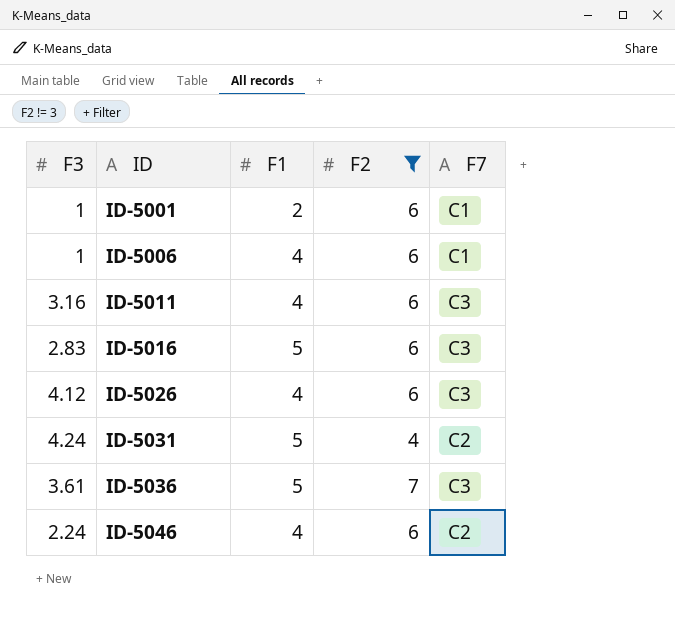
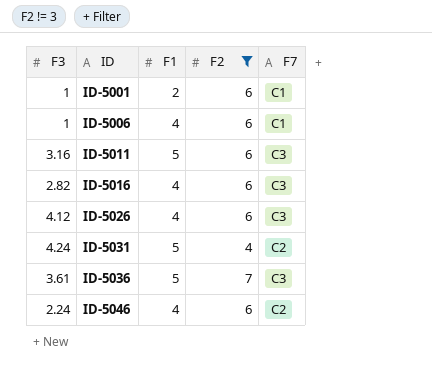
ID-5011 | F1: 4 -> 5
ID-5016 | F3: 2.83 -> 2.82
ID-5016 | F1: 5 -> 4

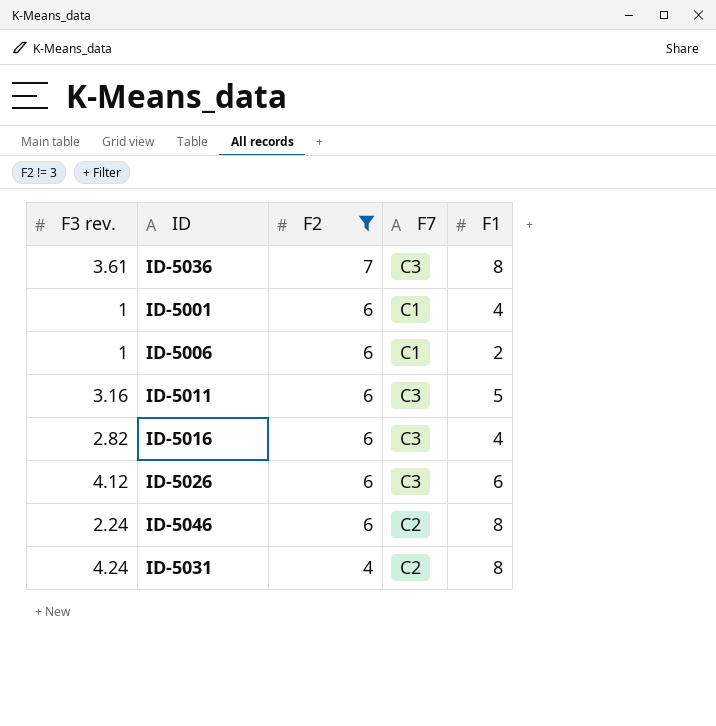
row order: ID ascending -> F2 descending
column name: F3 -> F3 rev.
column F1 | position: 3 -> 5
ID-5036 | F1: 5 -> 8
ID-5001 | F1: 2 -> 4
ID-5006 | F1: 4 -> 2
ID-5026 | F1: 4 -> 6
ID-5046 | F1: 4 -> 8
ID-5031 | F1: 5 -> 8

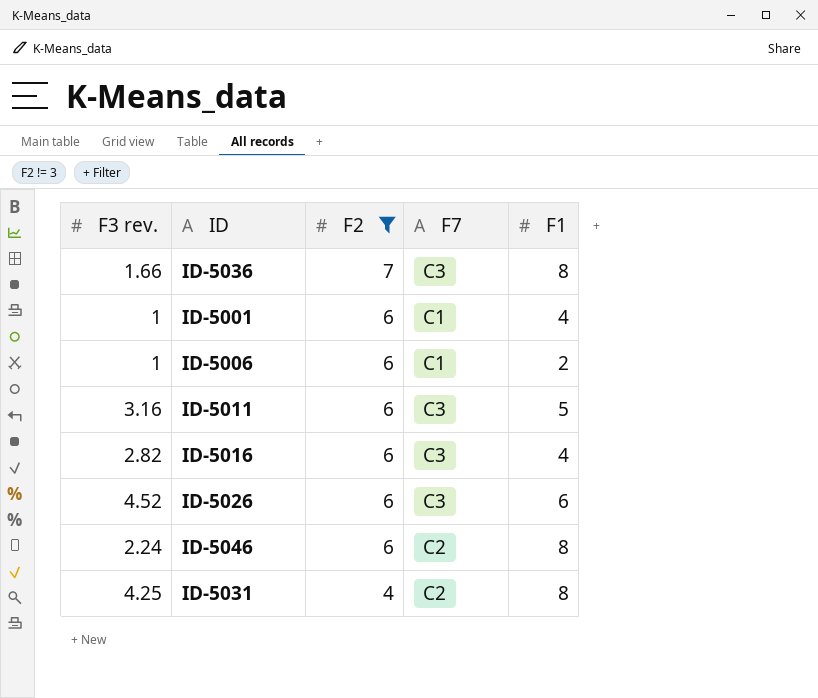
ID-5036 | F3 rev.: 3.61 -> 1.66
ID-5026 | F3 rev.: 4.12 -> 4.52
ID-5031 | F3 rev.: 4.24 -> 4.25

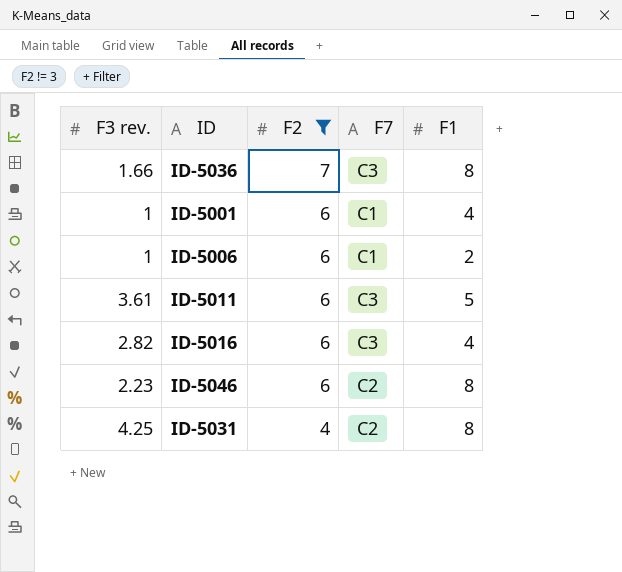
row ID-5026: 4.52 | 6 | C3 | 6 -> none
ID-5011 | F3 rev.: 3.16 -> 3.61
ID-5046 | F3 rev.: 2.24 -> 2.23

